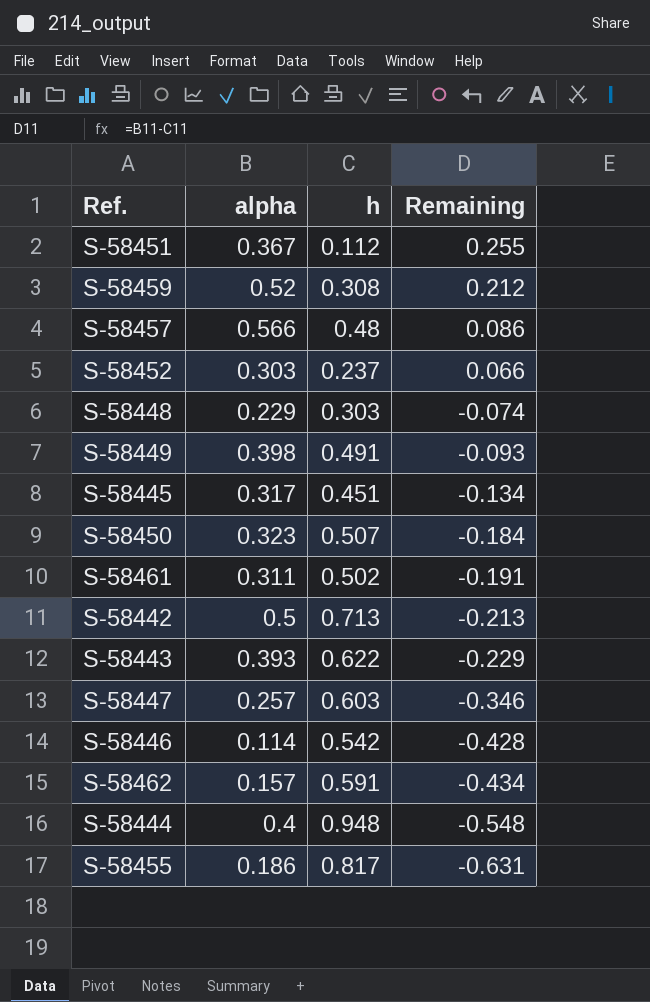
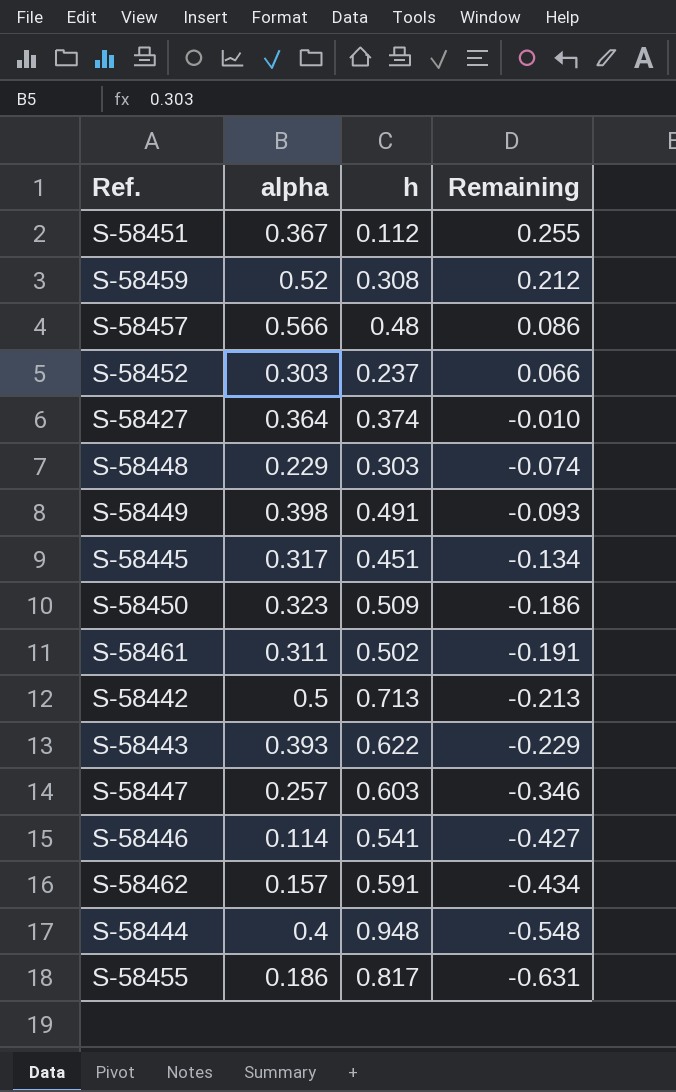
row S-58427: none -> 0.364 | 0.374 | -0.010
S-58450 | h: 0.507 -> 0.509
S-58450 | Remaining: -0.184 -> -0.186
S-58446 | h: 0.542 -> 0.541
S-58446 | Remaining: -0.428 -> -0.427

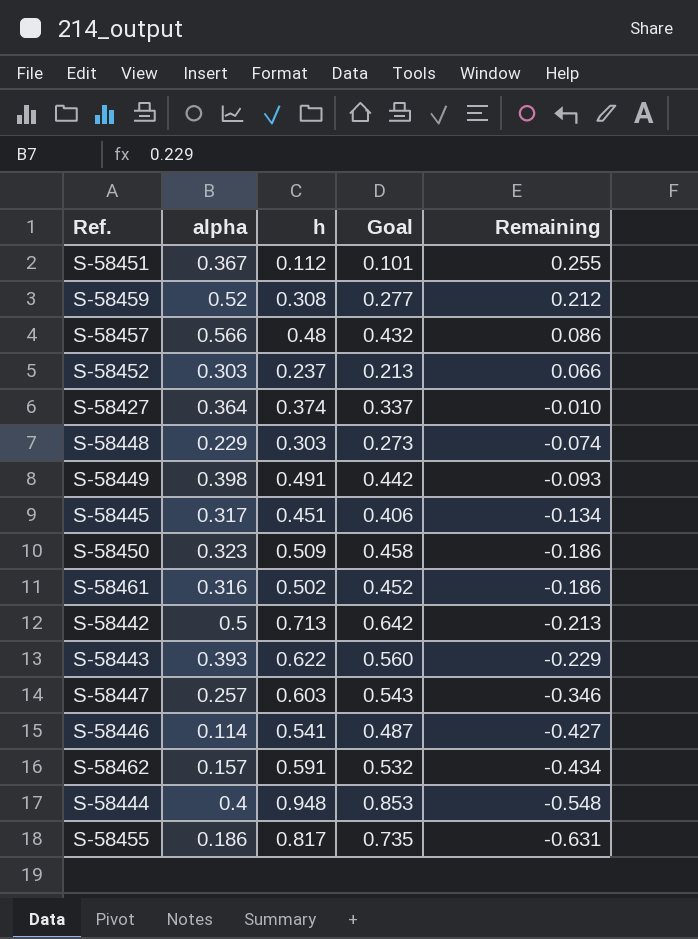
column Goal | formula: none -> [h] * 0.9
S-58461 | alpha: 0.311 -> 0.316
S-58461 | Remaining: -0.191 -> -0.186

